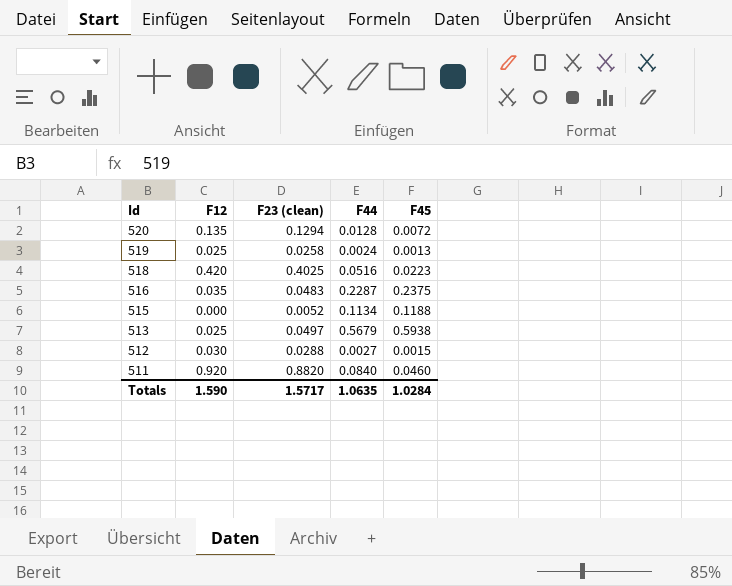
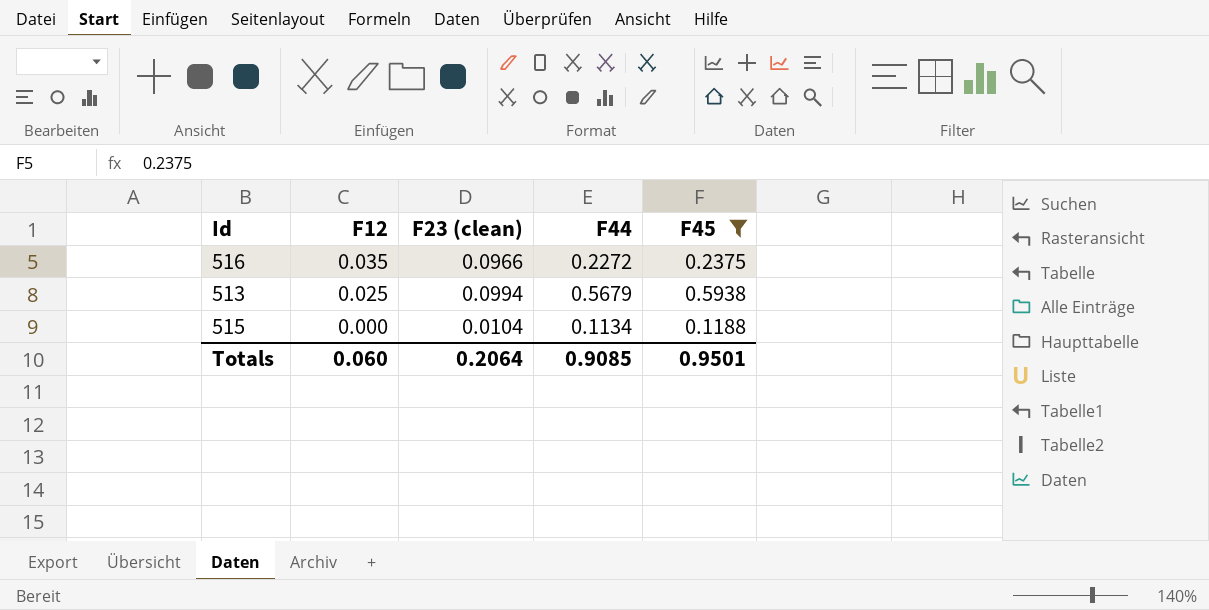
filter: none -> F45 >= 0.1188
row order: Id descending -> F12 descending
516 | F23 (clean): 0.0483 -> 0.0966
516 | F44: 0.2287 -> 0.2272
513 | F23 (clean): 0.0497 -> 0.0994
515 | F23 (clean): 0.0052 -> 0.0104
Totals | F12: 1.590 -> 0.060
Totals | F23 (clean): 1.5717 -> 0.2064
Totals | F44: 1.0635 -> 0.9085
Totals | F45: 1.0284 -> 0.9501

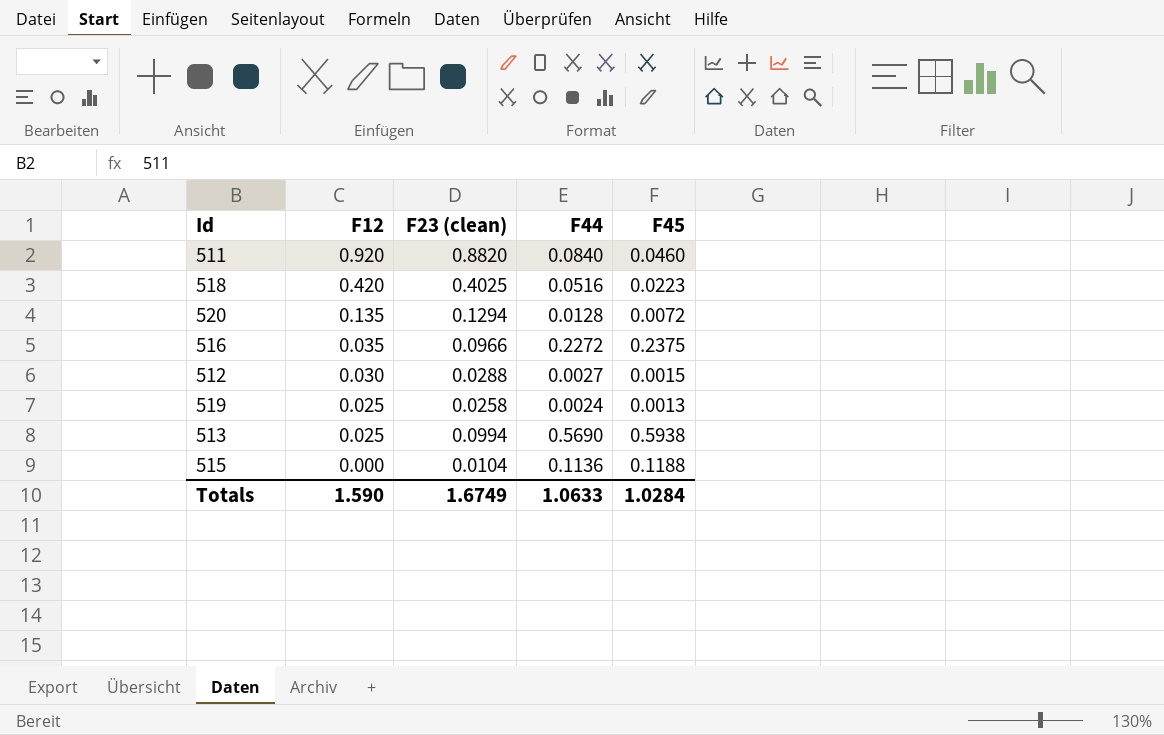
filter: F45 >= 0.1188 -> none
513 | F44: 0.5679 -> 0.5690
515 | F44: 0.1134 -> 0.1136
Totals | F12: 0.060 -> 1.590
Totals | F23 (clean): 0.2064 -> 1.6749
Totals | F44: 0.9085 -> 1.0633
Totals | F45: 0.9501 -> 1.0284

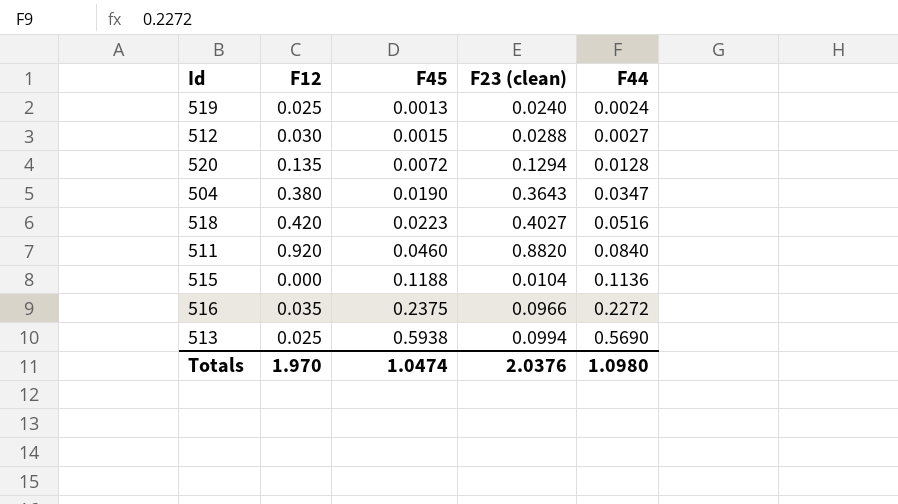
row order: F12 descending -> F45 ascending
column F45 | position: 5 -> 3
519 | F23 (clean): 0.0258 -> 0.0240
row 504: none -> 0.380 | 0.0190 | 0.3643 | 0.0347
518 | F23 (clean): 0.4025 -> 0.4027
Totals | F12: 1.590 -> 1.970
Totals | F45: 1.0284 -> 1.0474
Totals | F23 (clean): 1.6749 -> 2.0376
Totals | F44: 1.0633 -> 1.0980

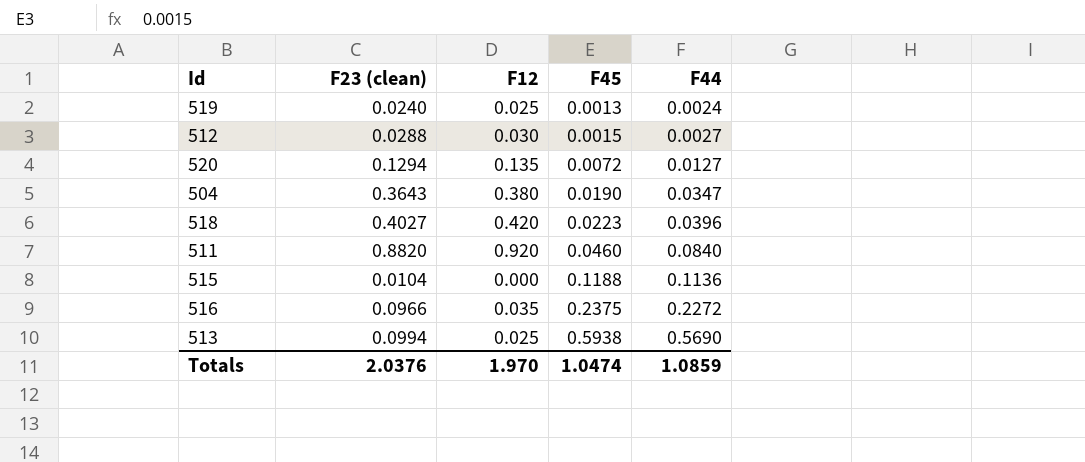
column F23 (clean) | position: 4 -> 2
520 | F44: 0.0128 -> 0.0127
518 | F44: 0.0516 -> 0.0396
Totals | F44: 1.0980 -> 1.0859

